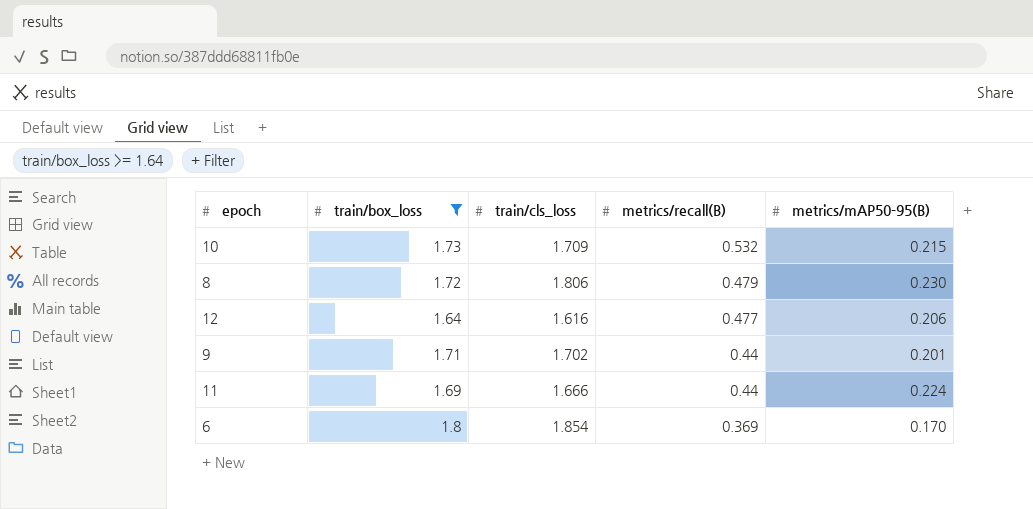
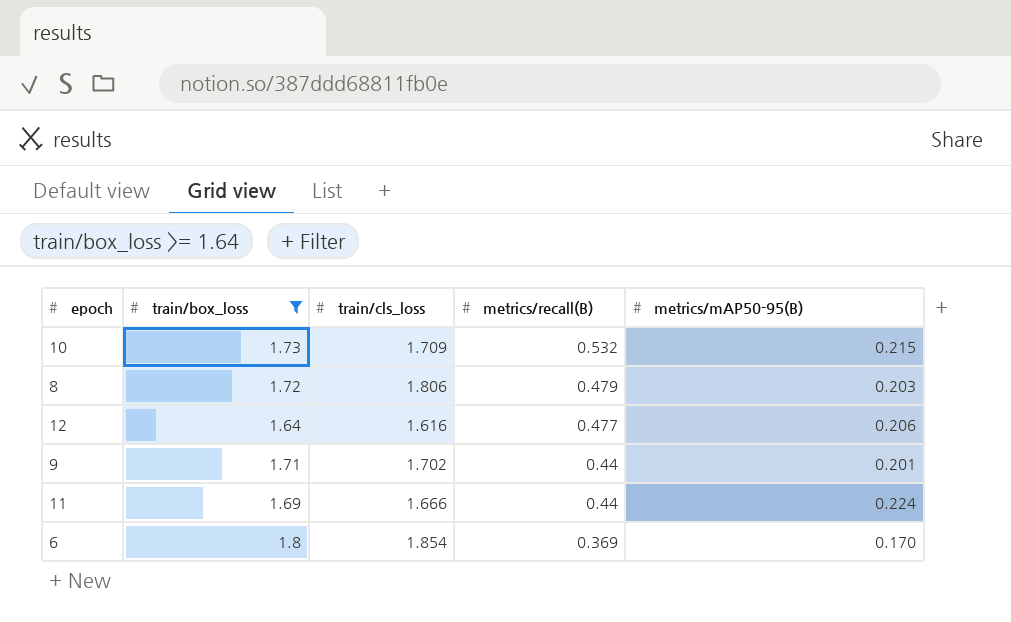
8 | metrics/mAP50-95(B): 0.230 -> 0.203

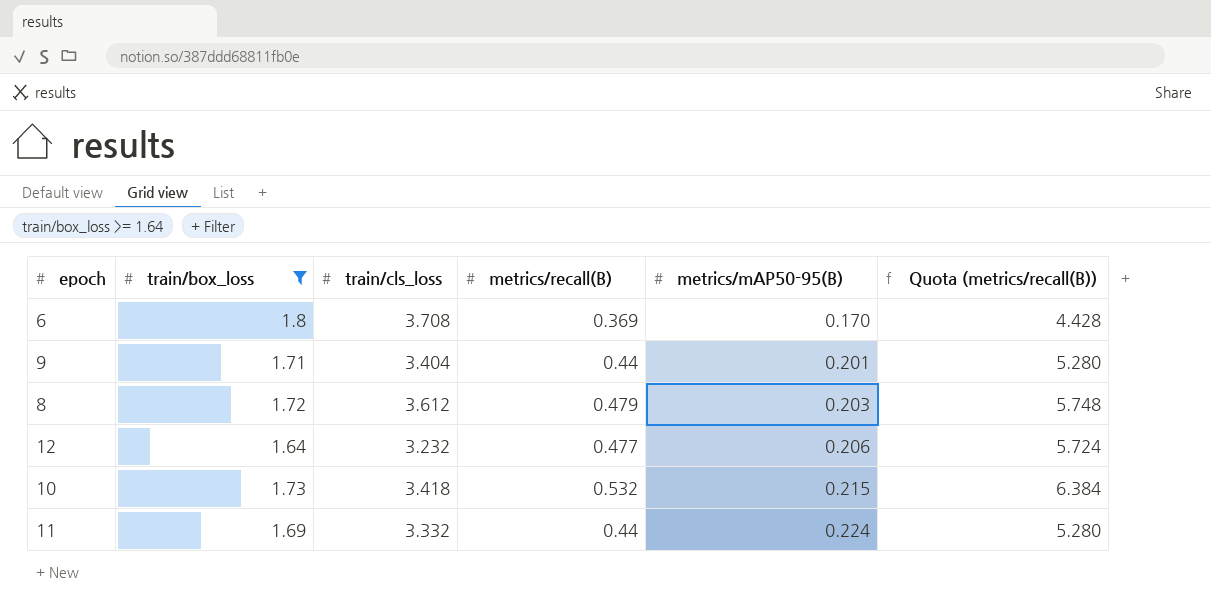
row order: metrics/recall(B) descending -> metrics/mAP50-95(B) ascending
column Quota (metrics/recall(B)) | formula: none -> [metrics/recall(B)] * 12
6 | train/cls_loss: 1.854 -> 3.708
9 | train/cls_loss: 1.702 -> 3.404
8 | train/cls_loss: 1.806 -> 3.612
12 | train/cls_loss: 1.616 -> 3.232
10 | train/cls_loss: 1.709 -> 3.418
11 | train/cls_loss: 1.666 -> 3.332

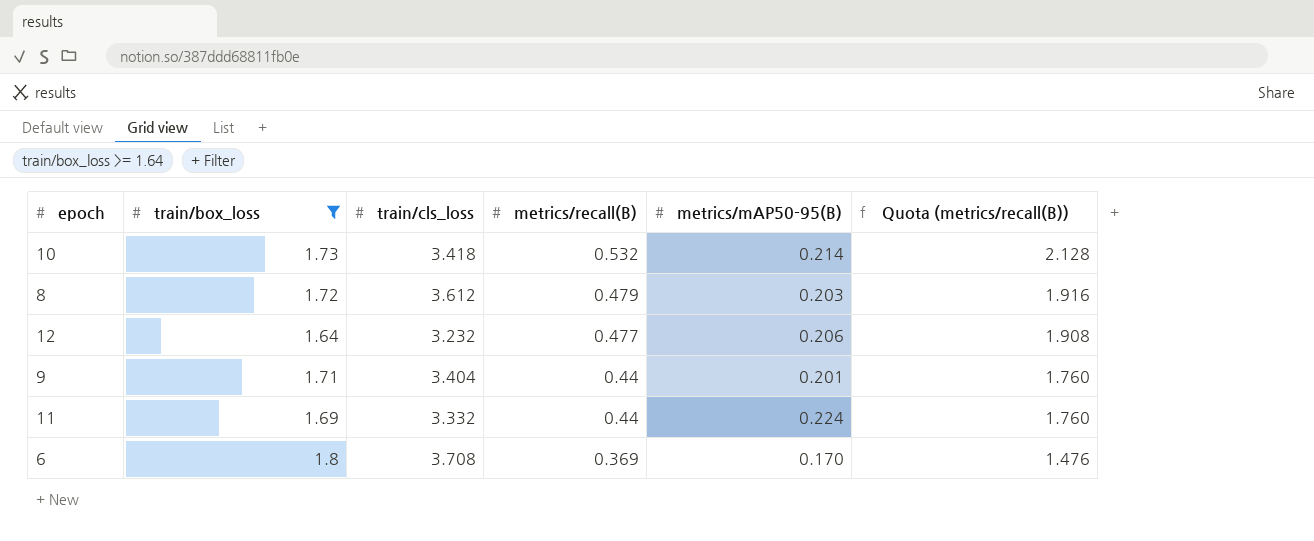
row order: metrics/mAP50-95(B) ascending -> metrics/recall(B) descending
column Quota (metrics/recall(B)) | formula: [metrics/recall(B)] * 12 -> [metrics/recall(B)] * 4
10 | metrics/mAP50-95(B): 0.215 -> 0.214

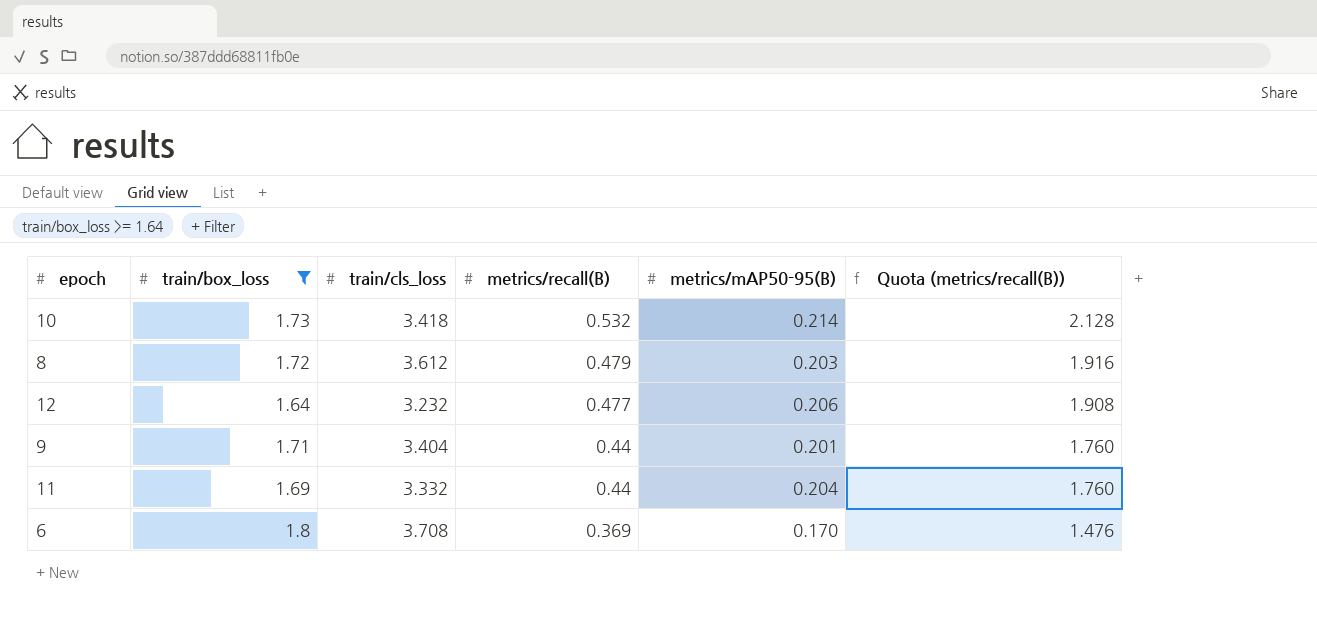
11 | metrics/mAP50-95(B): 0.224 -> 0.204

